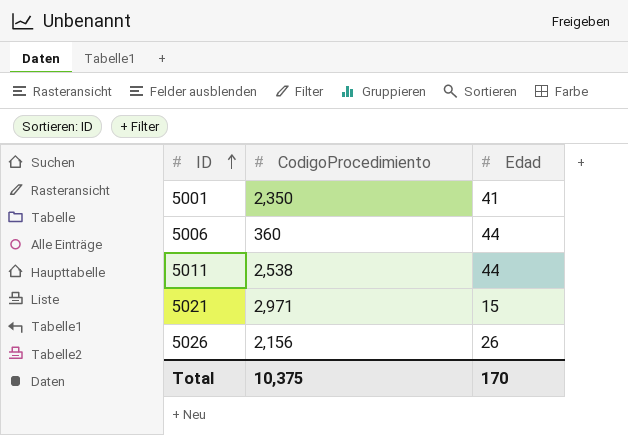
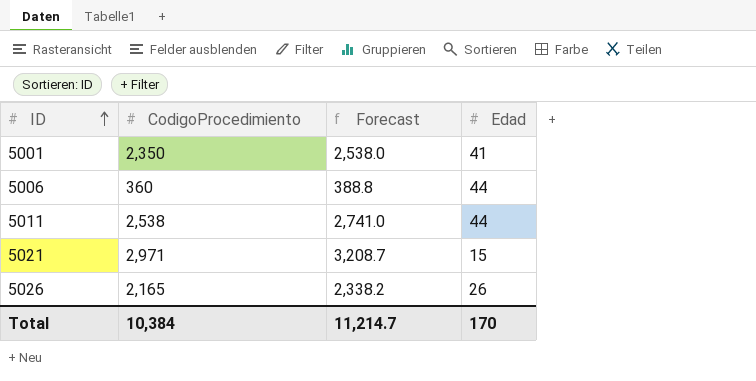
column Forecast | formula: none -> [CodigoProcedimiento] * 1.08
5026 | CodigoProcedimiento: 2,156 -> 2,165
Total | CodigoProcedimiento: 10,375 -> 10,384

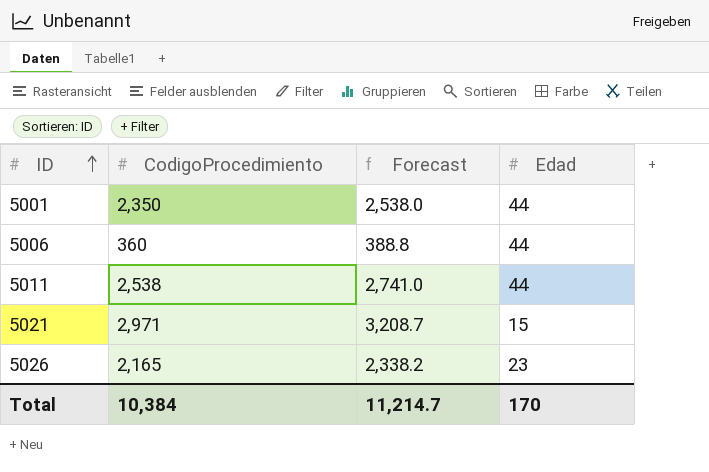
5001 | Edad: 41 -> 44
5026 | Edad: 26 -> 23

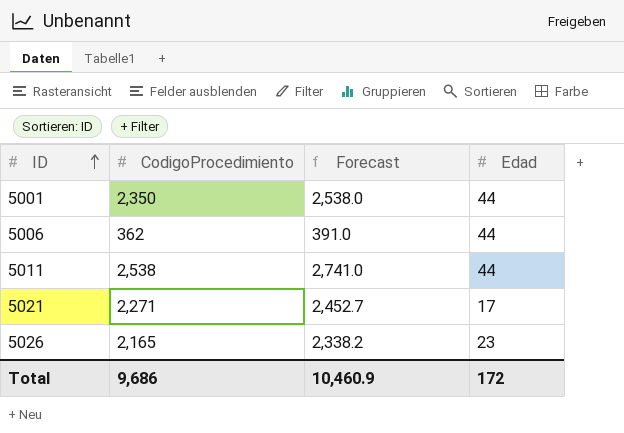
5006 | CodigoProcedimiento: 360 -> 362
5006 | Forecast: 388.8 -> 391.0
5021 | CodigoProcedimiento: 2,971 -> 2,271
5021 | Forecast: 3,208.7 -> 2,452.7
5021 | Edad: 15 -> 17
Total | CodigoProcedimiento: 10,384 -> 9,686
Total | Forecast: 11,214.7 -> 10,460.9
Total | Edad: 170 -> 172

